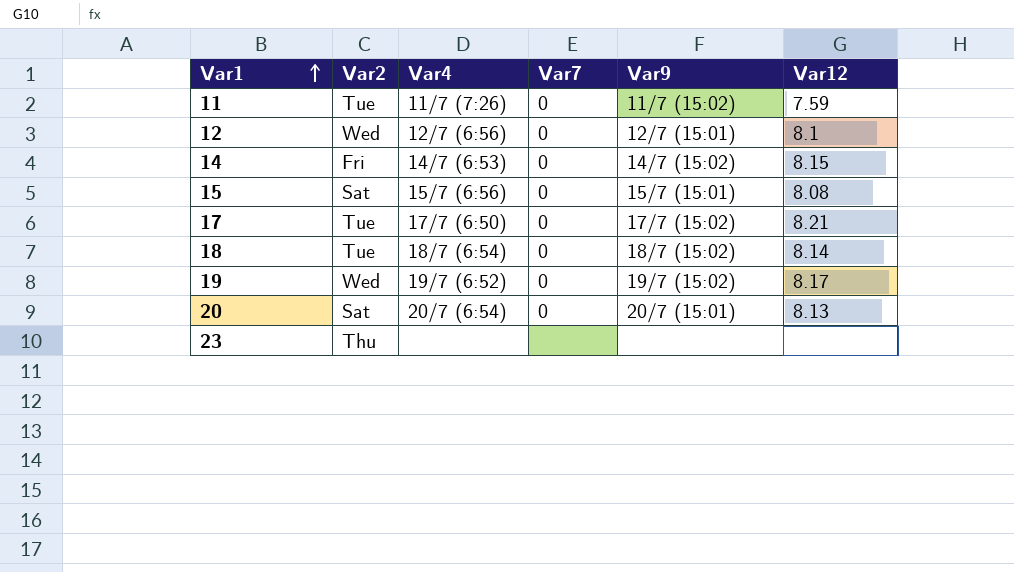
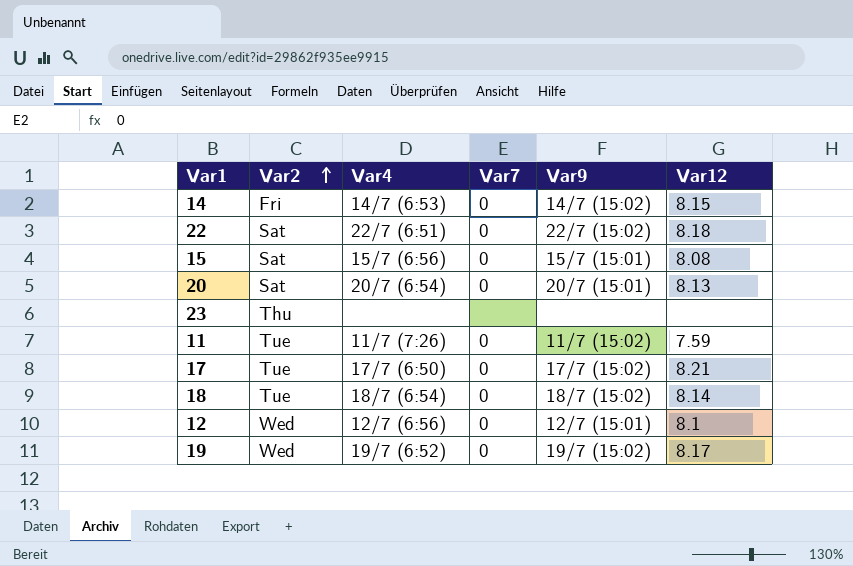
row order: Var1 ascending -> Var2 ascending
row 22: none -> Sat | 22/7 (6:51) | 0 | 22/7 (15:02) | 8.18

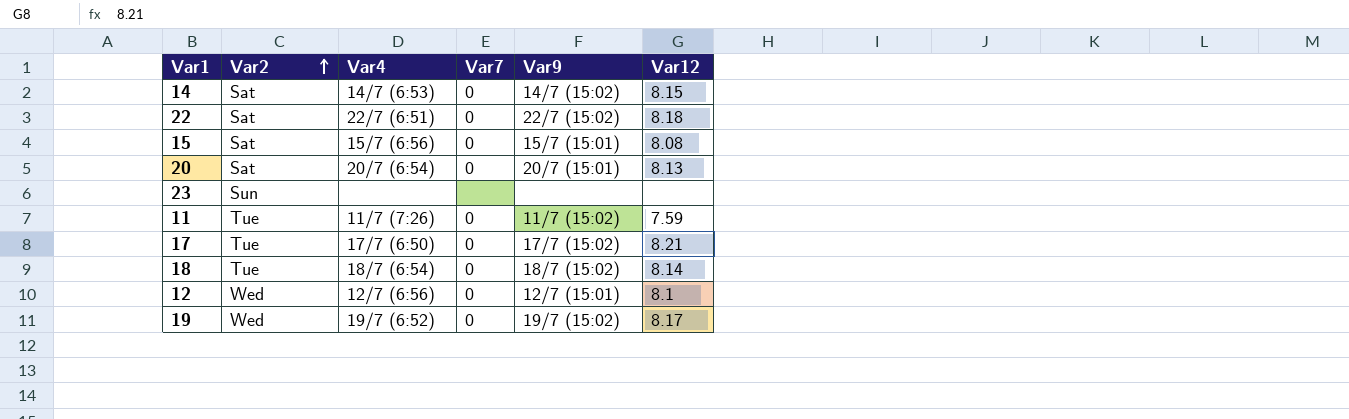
14 | Var2: Fri -> Sat
23 | Var2: Thu -> Sun

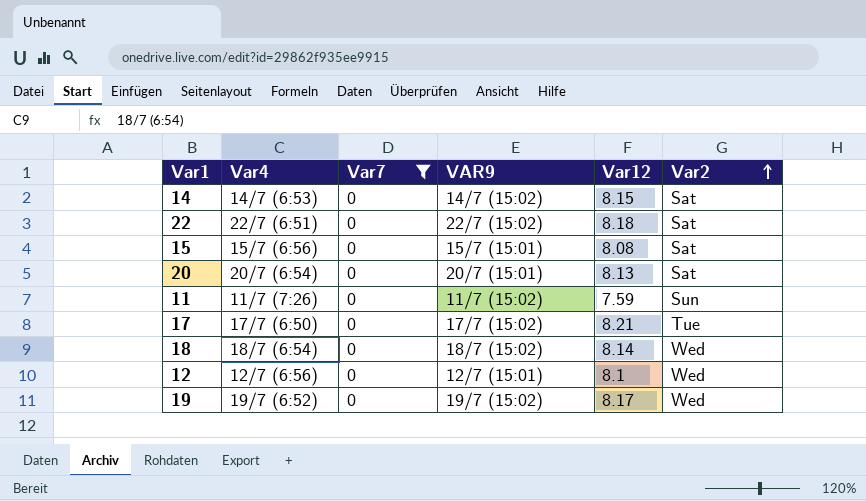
filter: none -> Var7 = 0
column name: Var9 -> VAR9
column Var2 | position: 2 -> 6
11 | Var2: Tue -> Sun
18 | Var2: Tue -> Wed

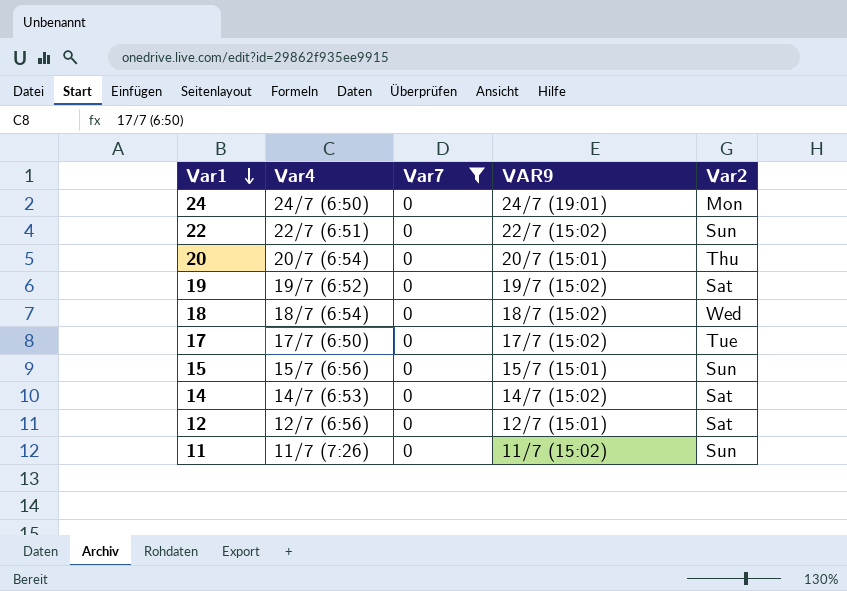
row order: Var2 ascending -> Var1 descending
column Var12 | position: 5 -> none
row 24: none -> 24/7 (6:50) | 0 | 24/7 (19:01) | Mon
22 | Var2: Sat -> Sun
20 | Var2: Sat -> Thu
19 | Var2: Wed -> Sat
15 | Var2: Sat -> Sun
12 | Var2: Wed -> Sat

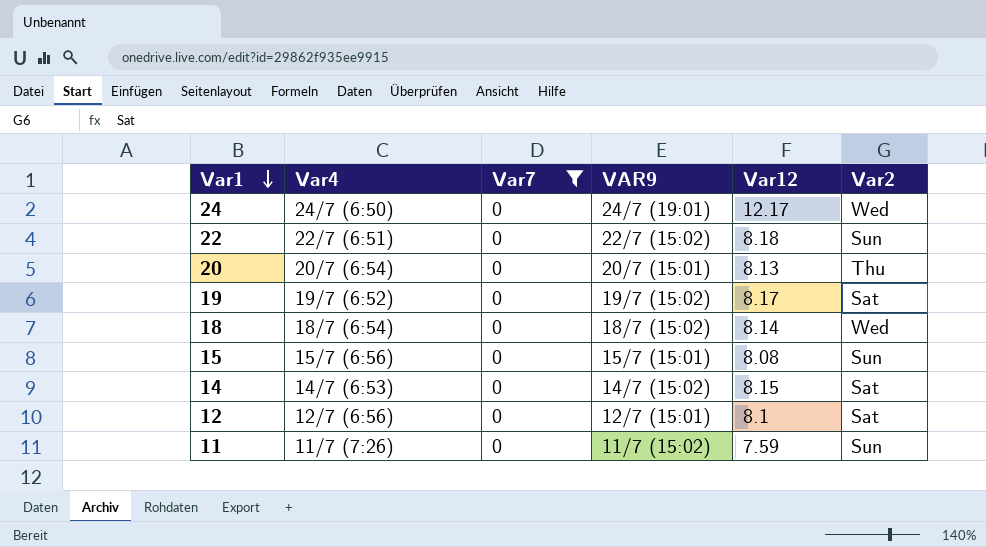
column Var12 | position: none -> 5
row 17: 17/7 (6:50) | 0 | 17/7 (15:02) | Tue -> none
24 | Var2: Mon -> Wed

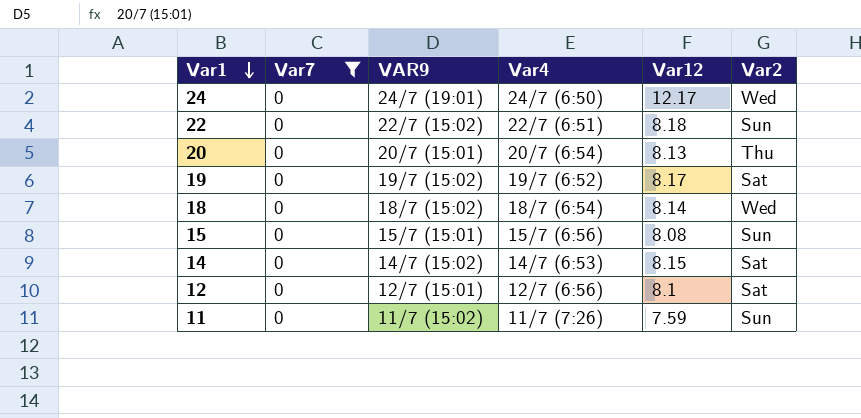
column Var4 | position: 2 -> 4

